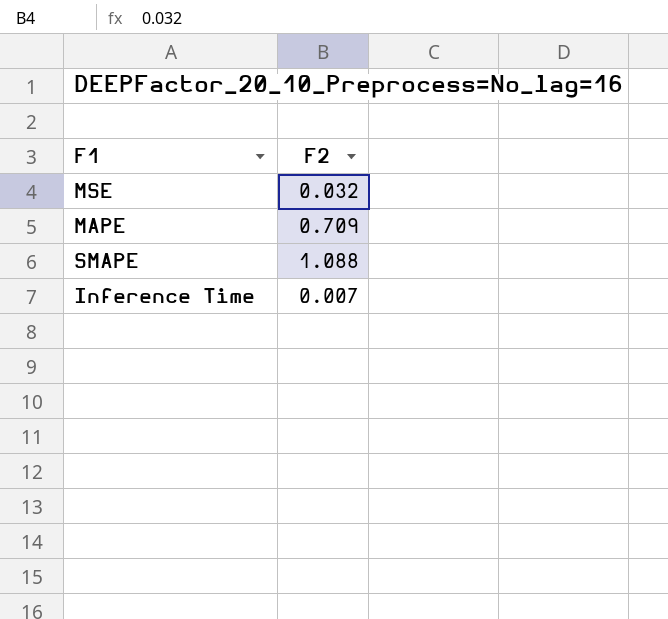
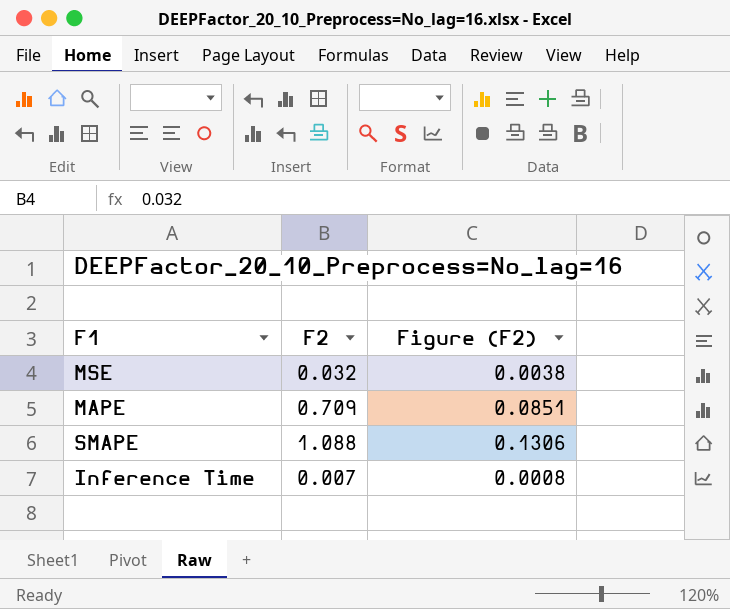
column Figure (F2) | formula: none -> [F2] * 0.12

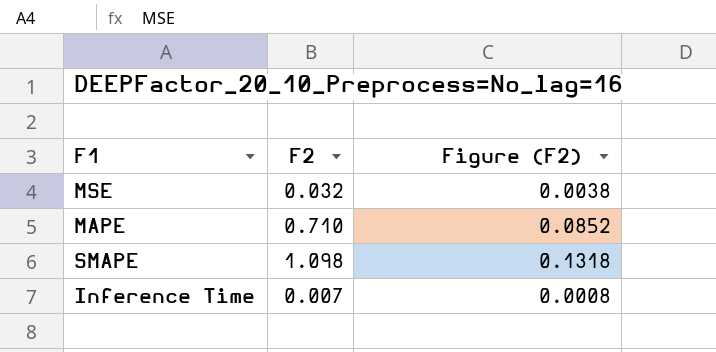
MAPE | F2: 0.709 -> 0.710
MAPE | Figure (F2): 0.0851 -> 0.0852
SMAPE | F2: 1.088 -> 1.098
SMAPE | Figure (F2): 0.1306 -> 0.1318

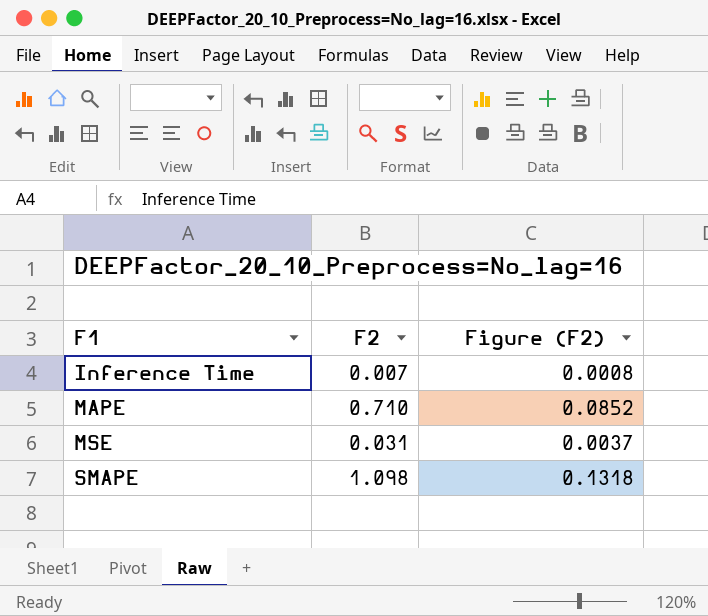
row order: none -> F1 ascending
MSE | F2: 0.032 -> 0.031
MSE | Figure (F2): 0.0038 -> 0.0037

